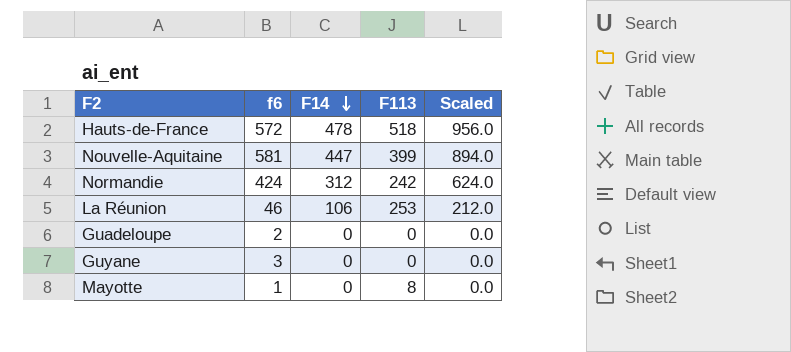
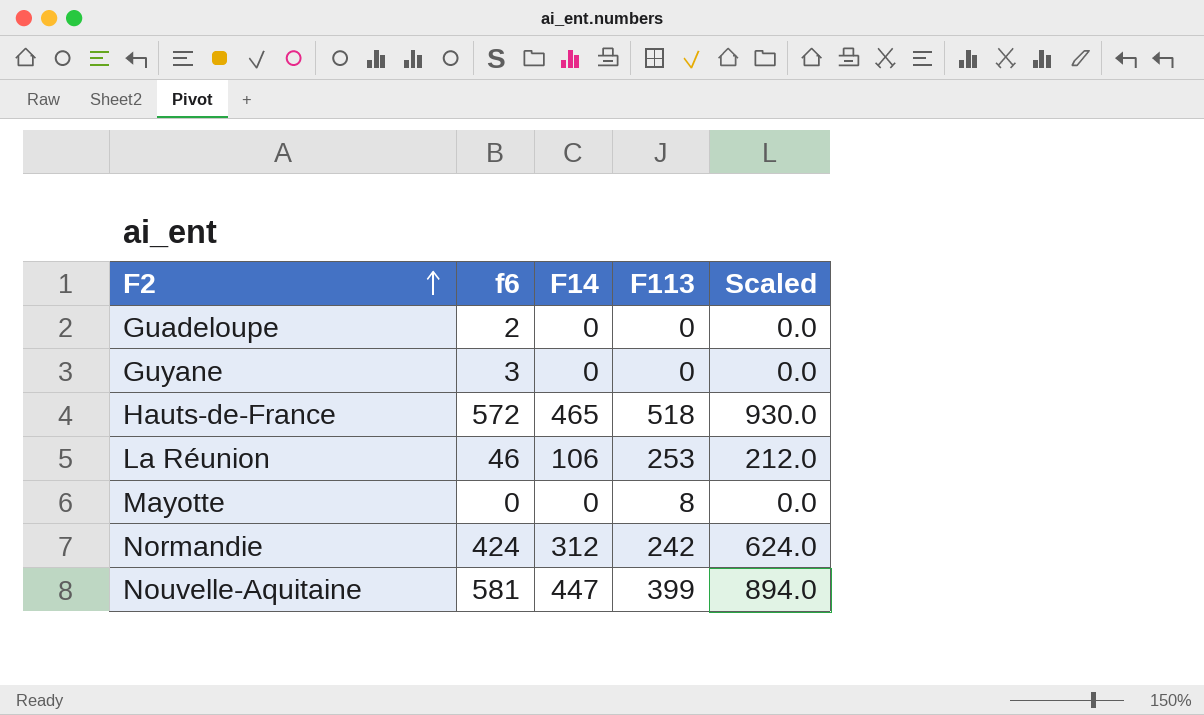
row order: F14 descending -> F2 ascending
Hauts-de-France | F14: 478 -> 465
Hauts-de-France | Scaled: 956.0 -> 930.0
Mayotte | f6: 1 -> 0

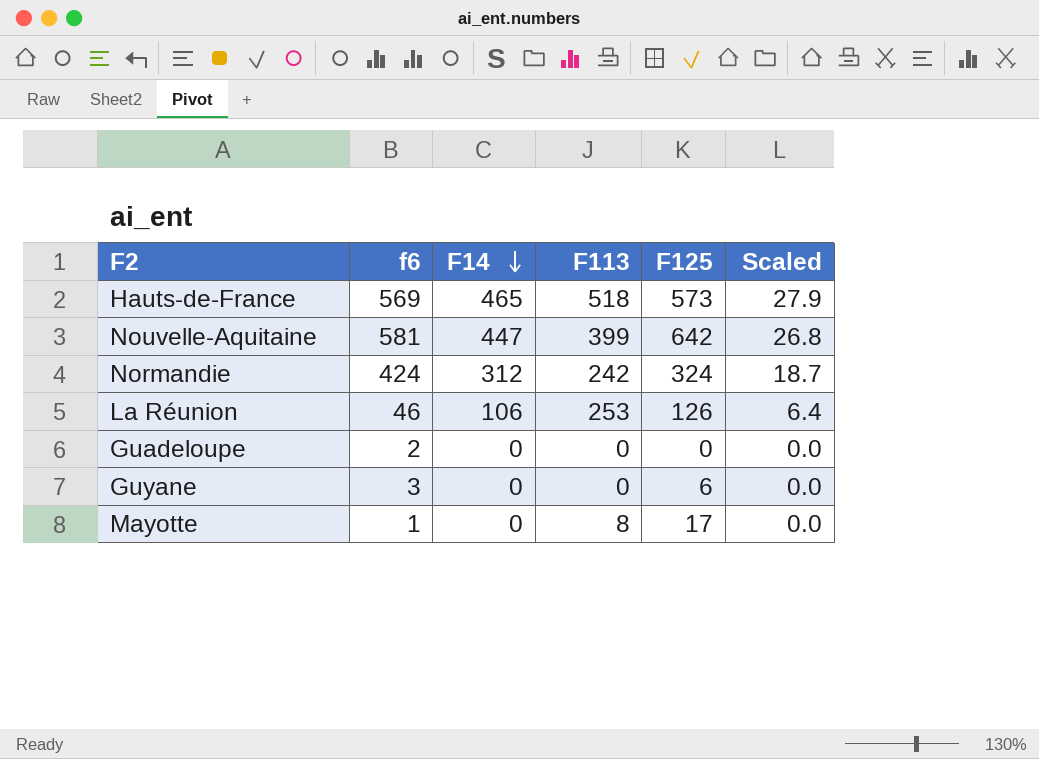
row order: F2 ascending -> F14 descending
column F125 | position: none -> 5
column Scaled | formula: [F14] * 2 -> [F14] * 0.06
Hauts-de-France | f6: 572 -> 569
Mayotte | f6: 0 -> 1

